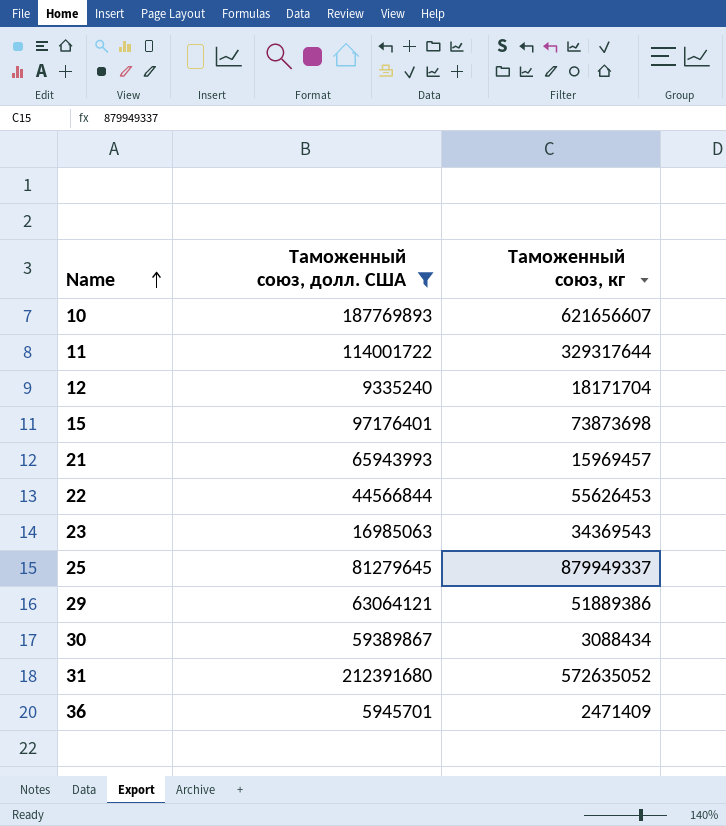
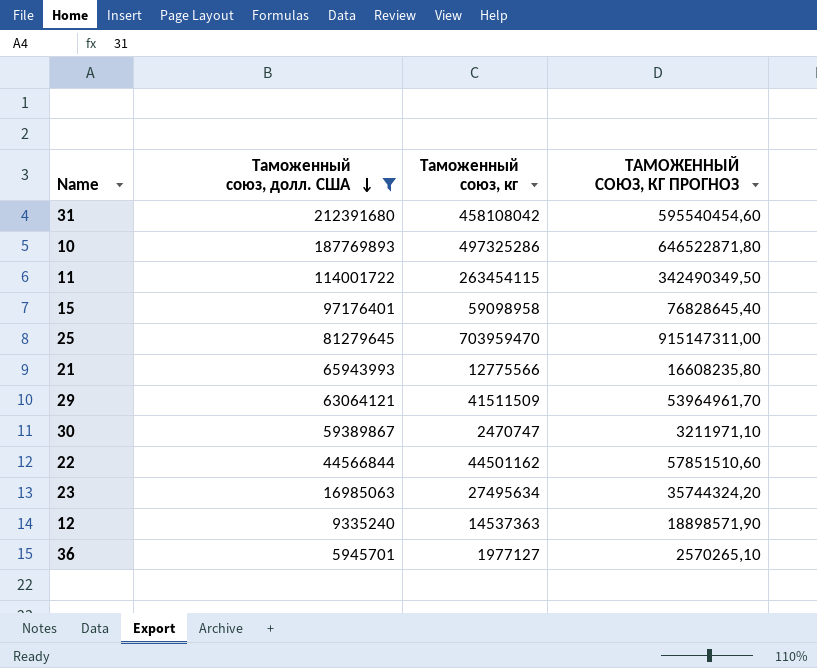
row order: Name ascending -> Таможенный союз, долл. США descending
column ТАМОЖЕННЫЙ СОЮЗ, КГ ПРОГНОЗ | formula: none -> [Таможенный союз, кг] * 1,3
31 | Таможенный союз, кг: 572635052 -> 458108042
10 | Таможенный союз, кг: 621656607 -> 497325286
11 | Таможенный союз, кг: 329317644 -> 263454115
15 | Таможенный союз, кг: 73873698 -> 59098958
25 | Таможенный союз, кг: 879949337 -> 703959470
21 | Таможенный союз, кг: 15969457 -> 12775566
29 | Таможенный союз, кг: 51889386 -> 41511509
30 | Таможенный союз, кг: 3088434 -> 2470747
22 | Таможенный союз, кг: 55626453 -> 44501162
23 | Таможенный союз, кг: 34369543 -> 27495634
12 | Таможенный союз, кг: 18171704 -> 14537363
36 | Таможенный союз, кг: 2471409 -> 1977127

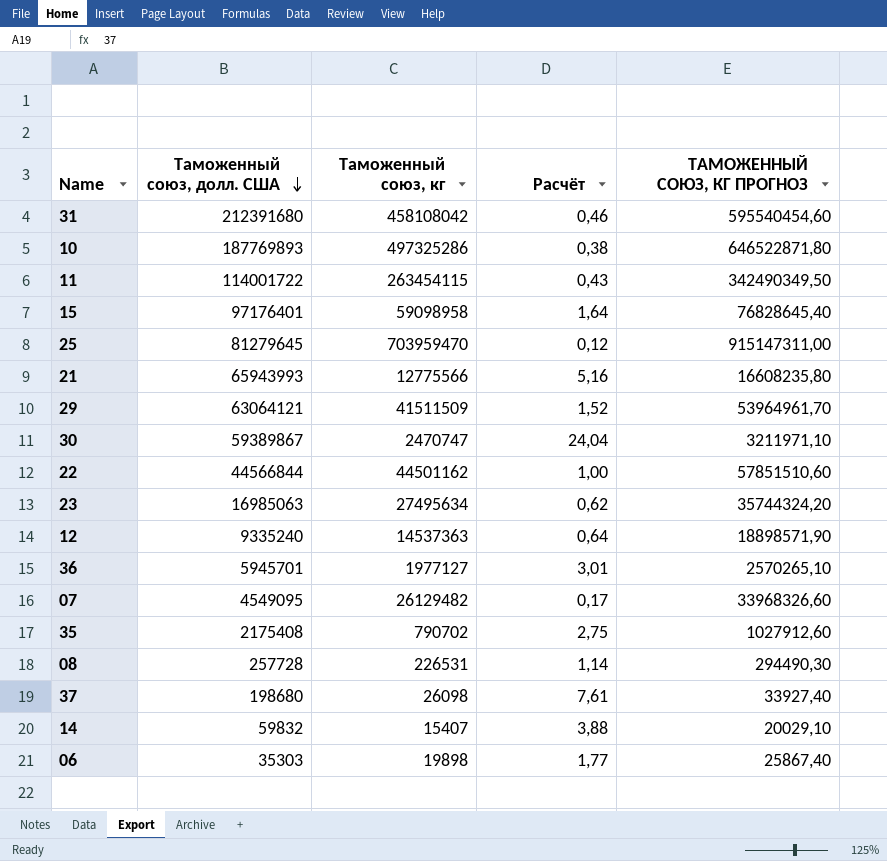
filter: Таможенный союз, долл. США >= 5945701 -> none
column Расчёт | formula: none -> [Таможенный союз, долл. США] / [Таможенный союз, кг]

